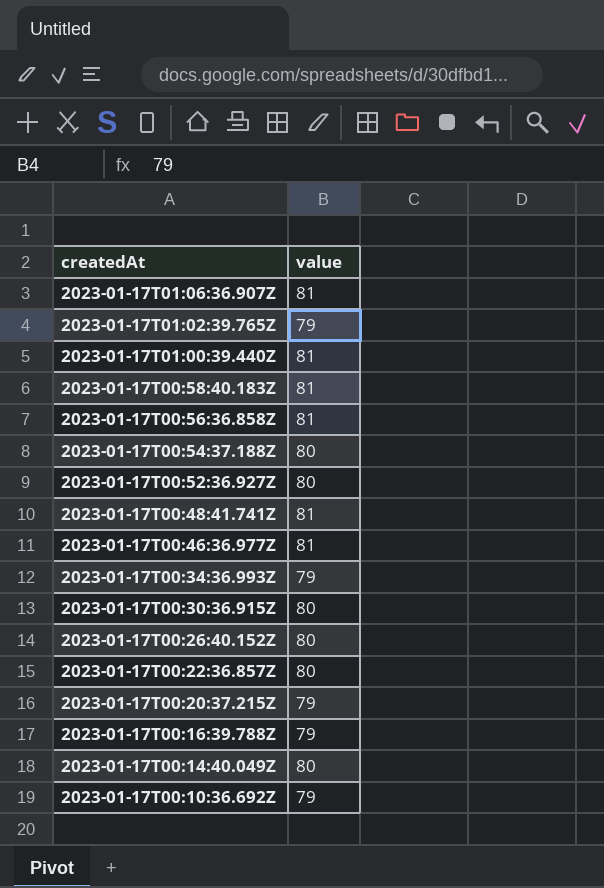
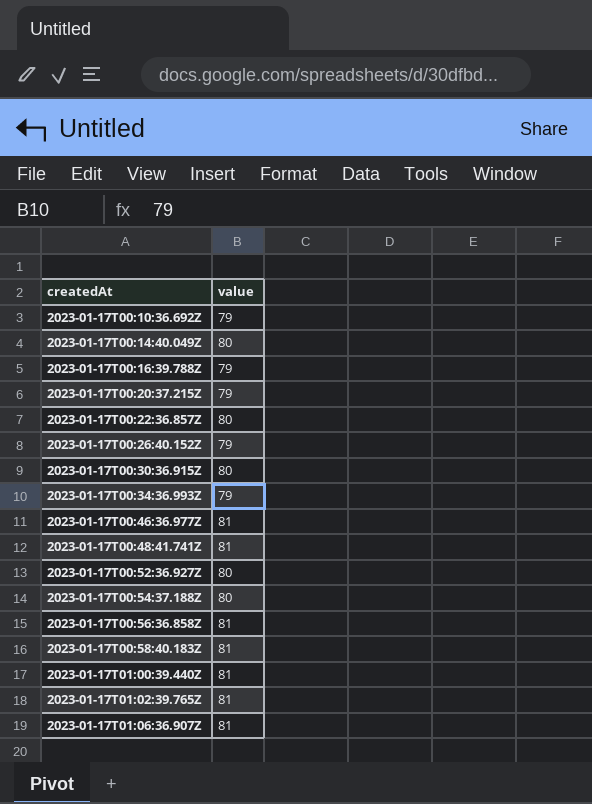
row order: createdAt descending -> createdAt ascending
2023-01-17T00:26:40.152Z | value: 80 -> 79
2023-01-17T01:02:39.765Z | value: 79 -> 81

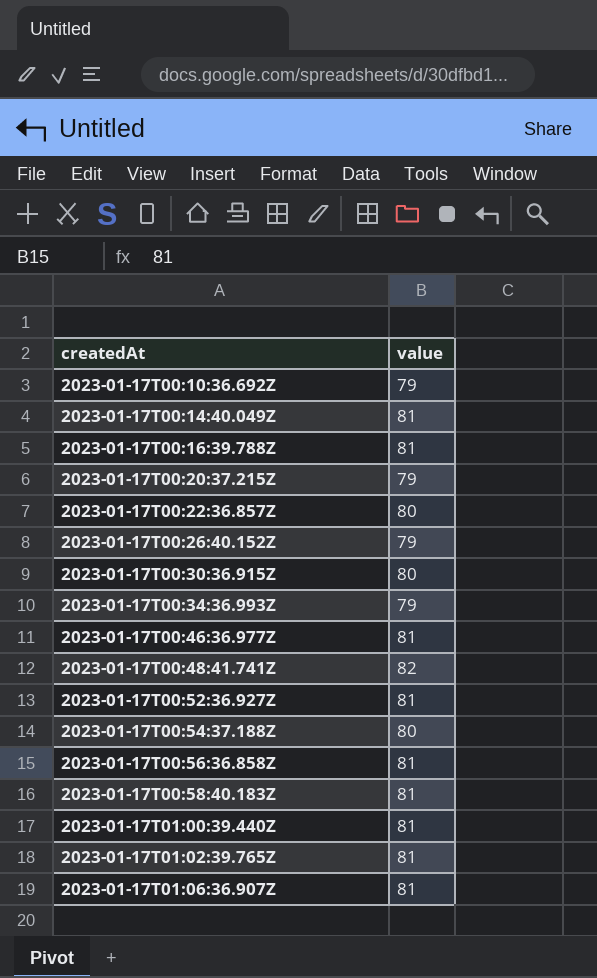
2023-01-17T00:14:40.049Z | value: 80 -> 81
2023-01-17T00:16:39.788Z | value: 79 -> 81
2023-01-17T00:48:41.741Z | value: 81 -> 82
2023-01-17T00:52:36.927Z | value: 80 -> 81

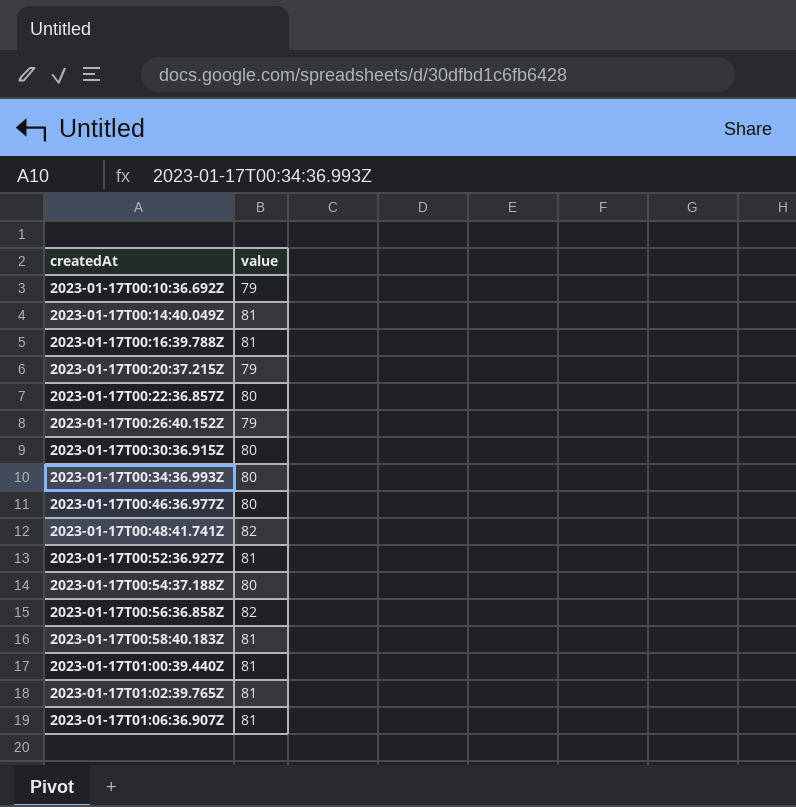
2023-01-17T00:34:36.993Z | value: 79 -> 80
2023-01-17T00:46:36.977Z | value: 81 -> 80
2023-01-17T00:56:36.858Z | value: 81 -> 82

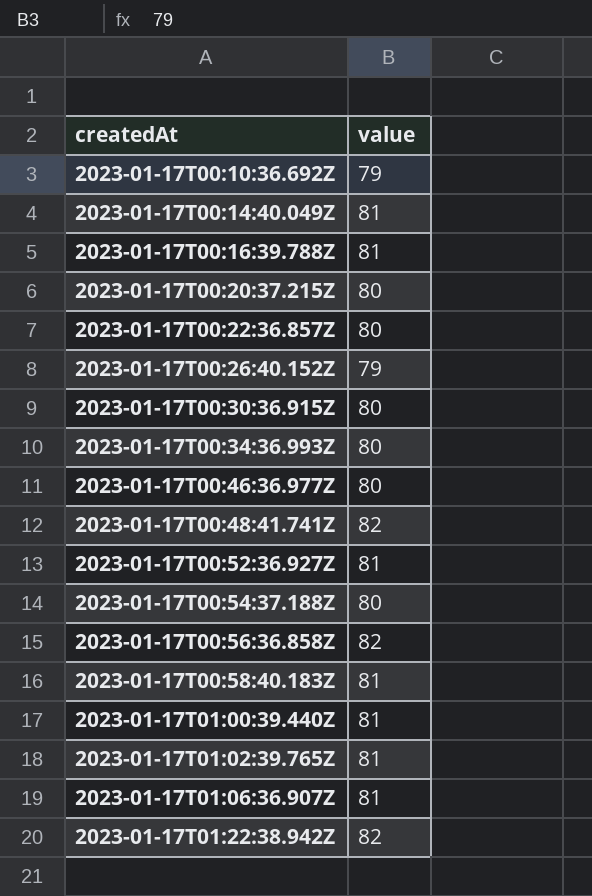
2023-01-17T00:20:37.215Z | value: 79 -> 80
row 2023-01-17T01:22:38.942Z: none -> 82

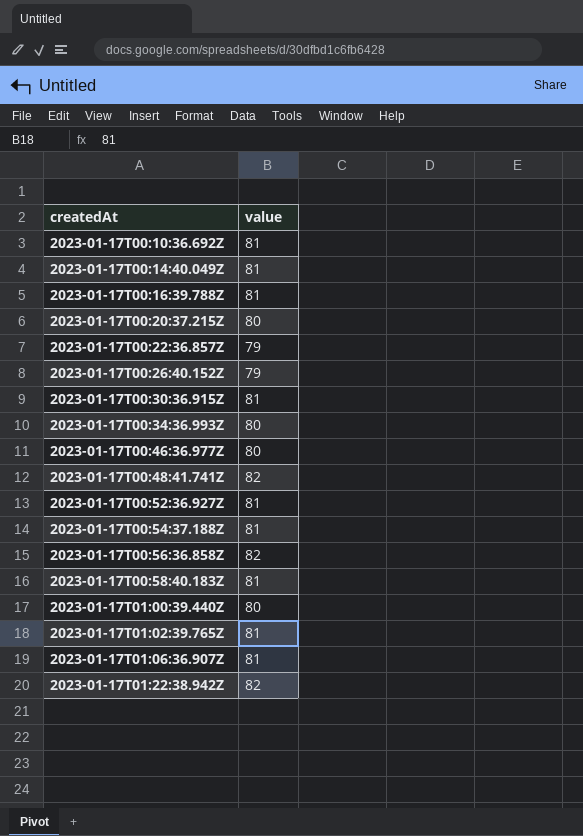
2023-01-17T00:10:36.692Z | value: 79 -> 81
2023-01-17T00:22:36.857Z | value: 80 -> 79
2023-01-17T00:30:36.915Z | value: 80 -> 81
2023-01-17T00:54:37.188Z | value: 80 -> 81
2023-01-17T01:00:39.440Z | value: 81 -> 80

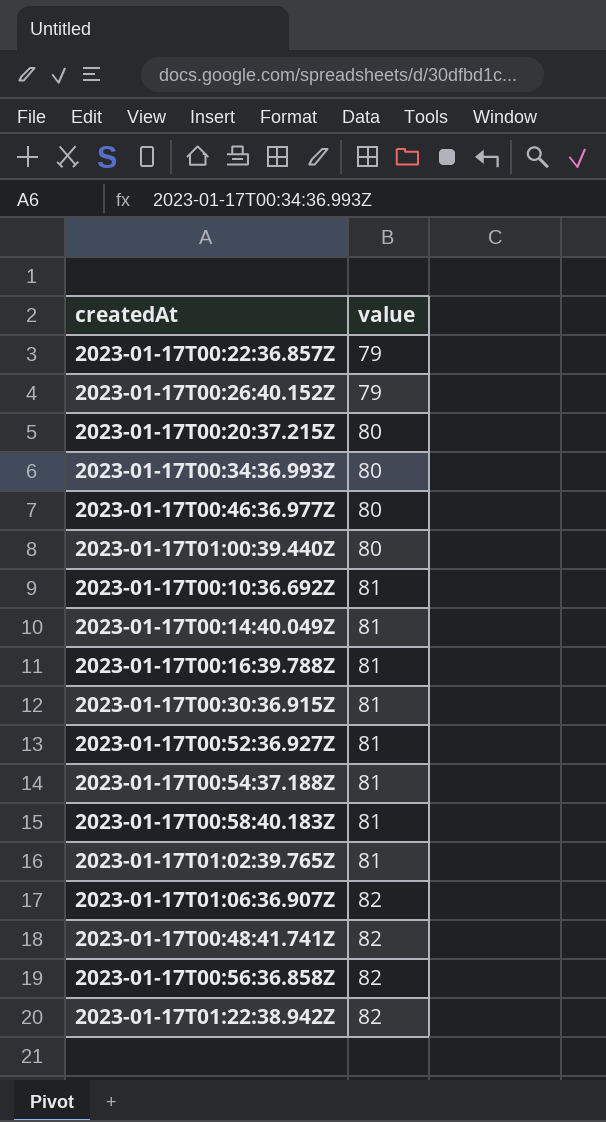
row order: createdAt ascending -> value ascending
2023-01-17T01:06:36.907Z | value: 81 -> 82

